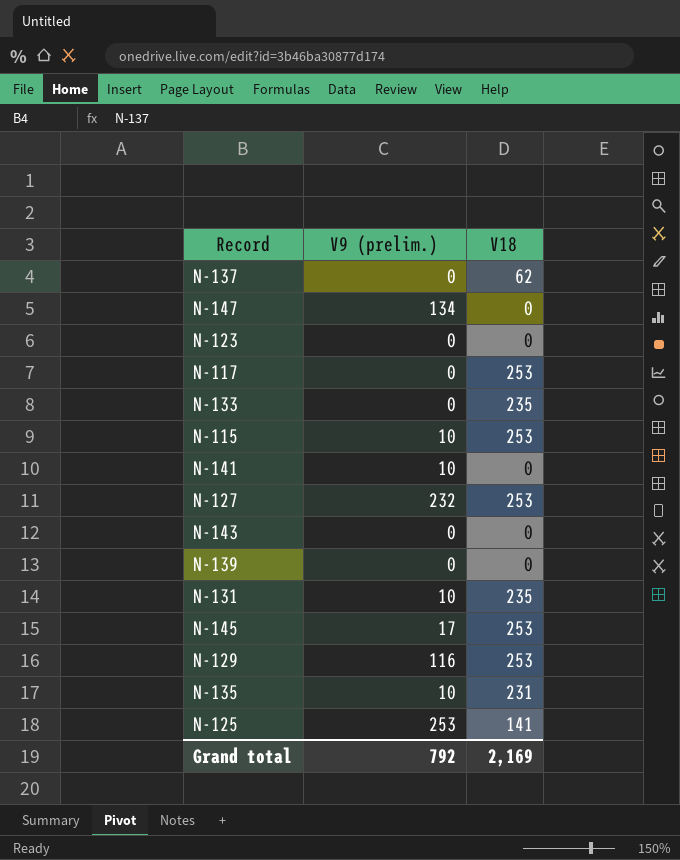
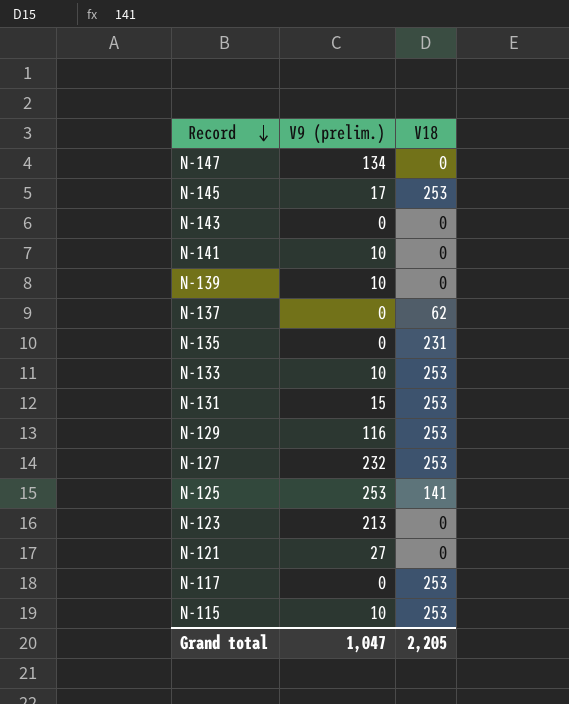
row order: none -> Record descending
N-139 | V9 (prelim.): 0 -> 10
N-135 | V9 (prelim.): 10 -> 0
N-133 | V9 (prelim.): 0 -> 10
N-133 | V18: 235 -> 253
N-131 | V9 (prelim.): 10 -> 15
N-131 | V18: 235 -> 253
N-123 | V9 (prelim.): 0 -> 213
row N-121: none -> 27 | 0
Grand total | V9 (prelim.): 792 -> 1,047
Grand total | V18: 2,169 -> 2,205

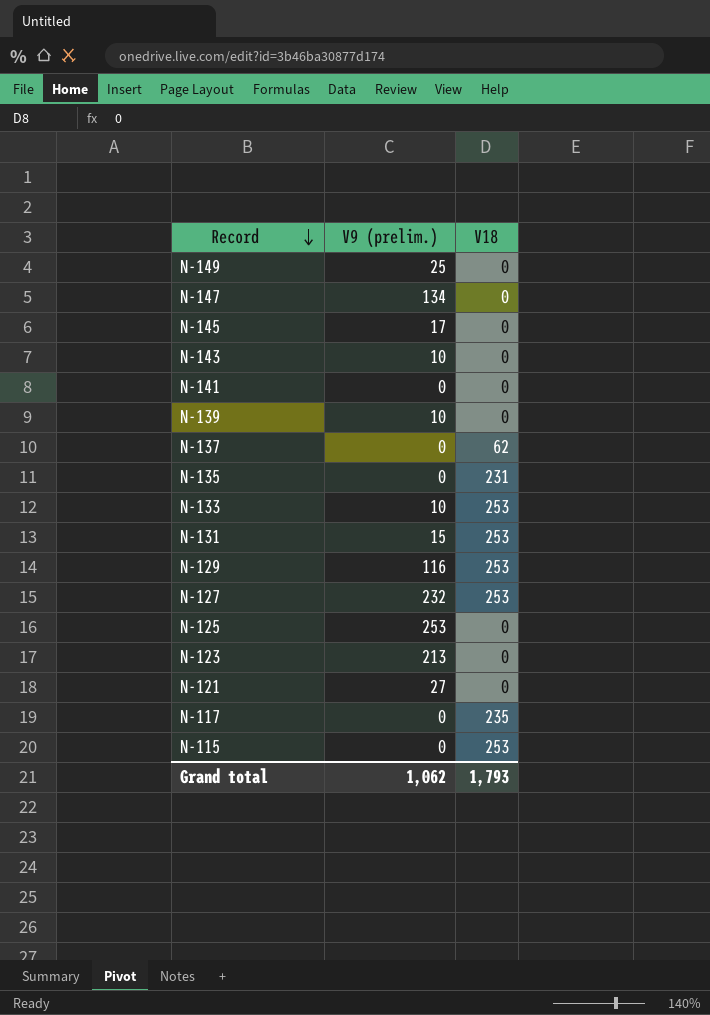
row N-149: none -> 25 | 0
N-145 | V18: 253 -> 0
N-143 | V9 (prelim.): 0 -> 10
N-141 | V9 (prelim.): 10 -> 0
N-125 | V18: 141 -> 0
N-117 | V18: 253 -> 235
N-115 | V9 (prelim.): 10 -> 0
Grand total | V9 (prelim.): 1,047 -> 1,062
Grand total | V18: 2,205 -> 1,793

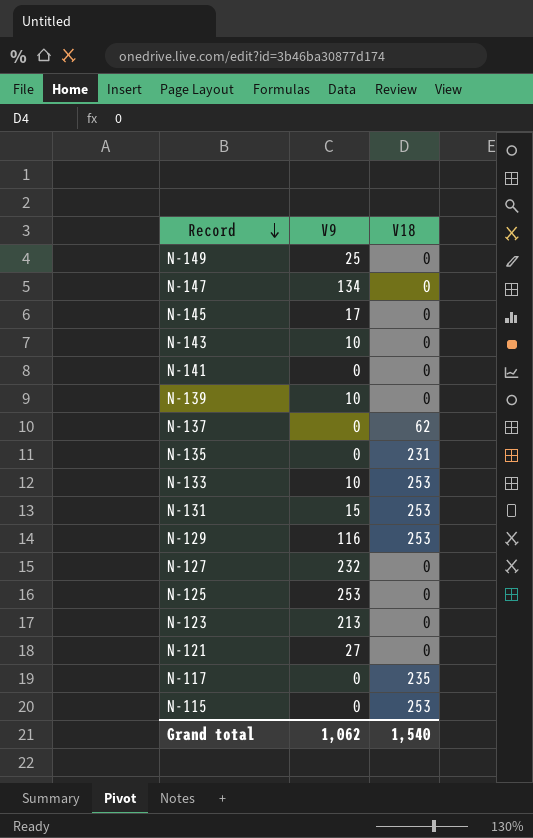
column name: V9 (prelim.) -> V9
N-127 | V18: 253 -> 0
Grand total | V18: 1,793 -> 1,540

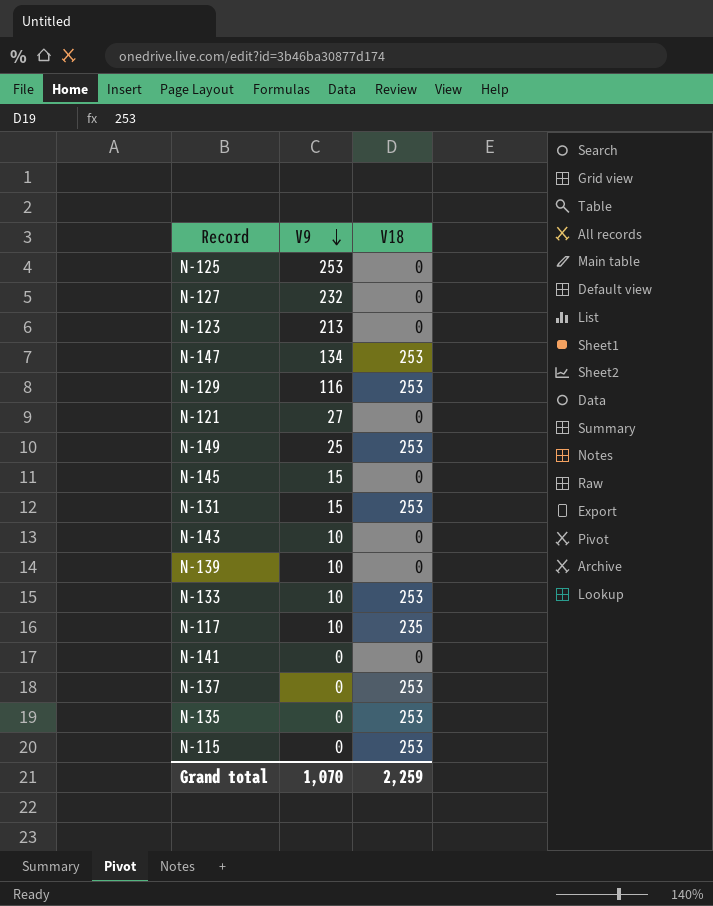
row order: Record descending -> V9 descending
N-147 | V18: 0 -> 253
N-149 | V18: 0 -> 253
N-145 | V9: 17 -> 15
N-117 | V9: 0 -> 10
N-137 | V18: 62 -> 253
N-135 | V18: 231 -> 253
Grand total | V9: 1,062 -> 1,070
Grand total | V18: 1,540 -> 2,259

